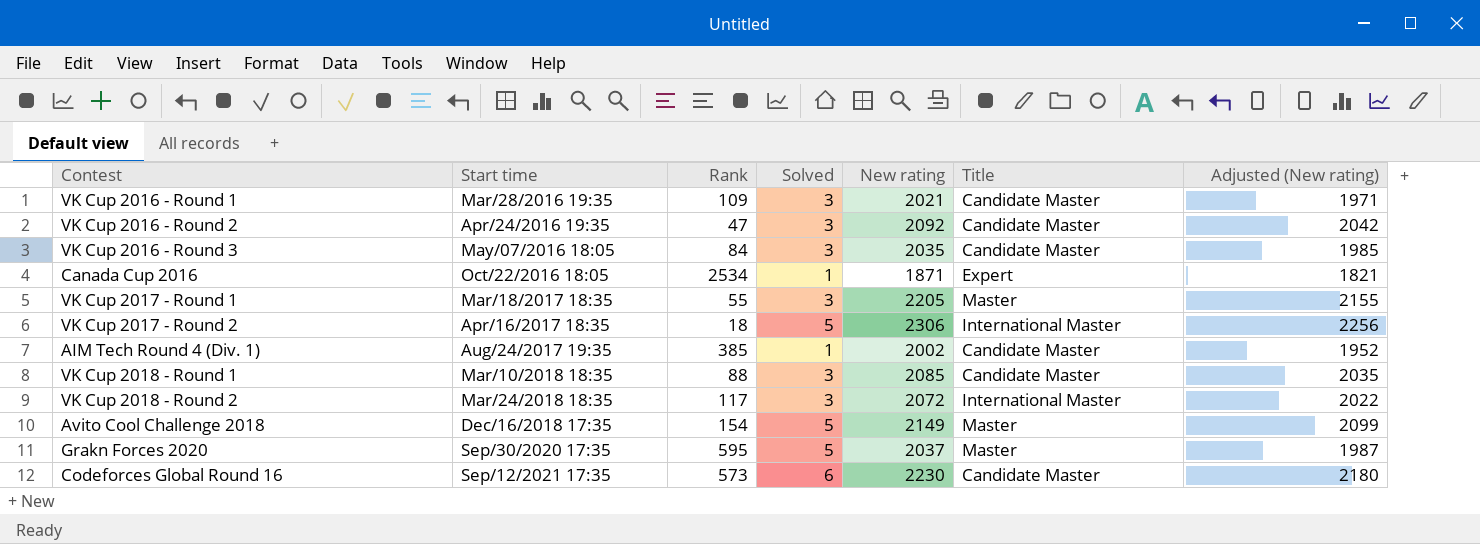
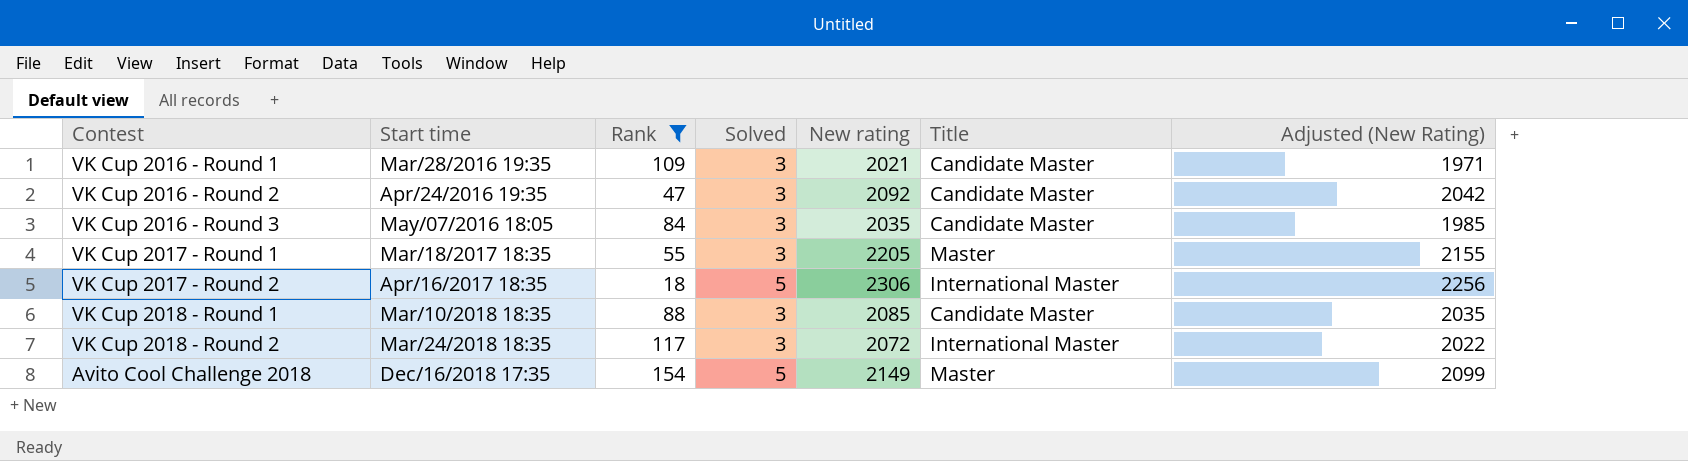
filter: none -> Rank <= 154
column name: Adjusted (New rating) -> Adjusted (New Rating)

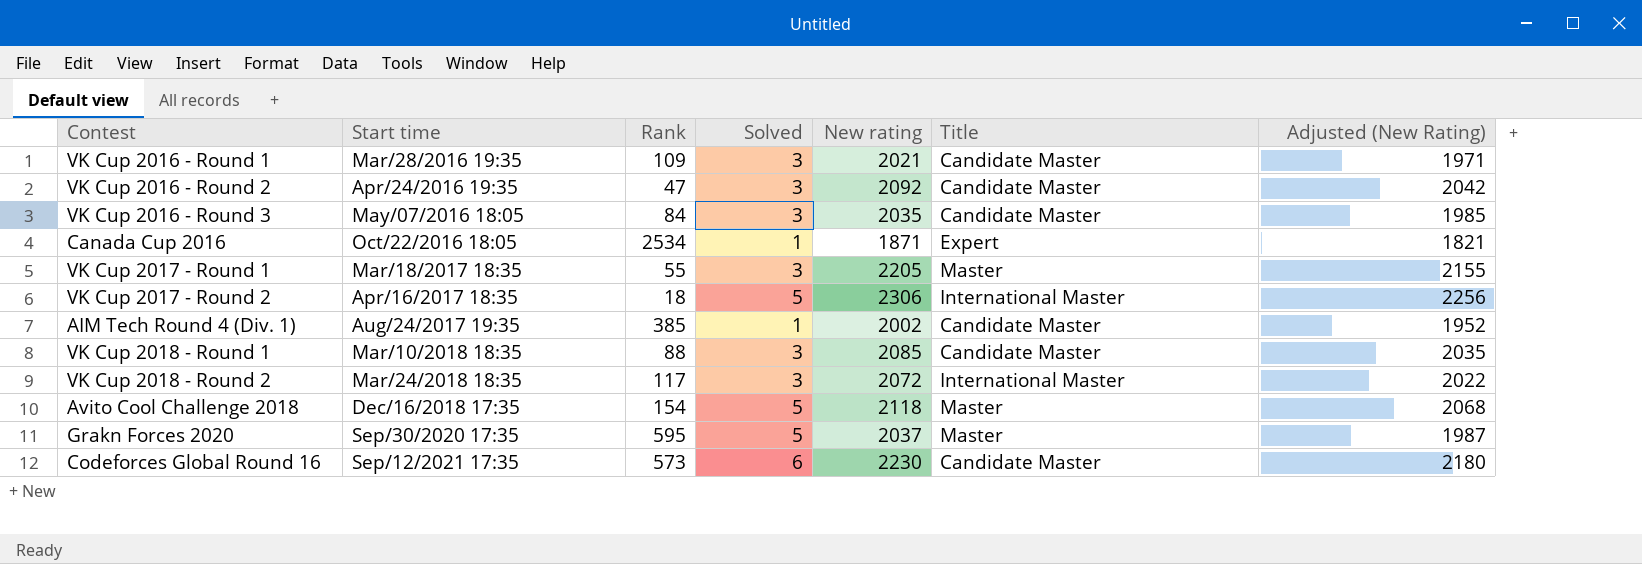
filter: Rank <= 154 -> none
Avito Cool Challenge 2018 | New rating: 2149 -> 2118
Avito Cool Challenge 2018 | Adjusted (New Rating): 2099 -> 2068

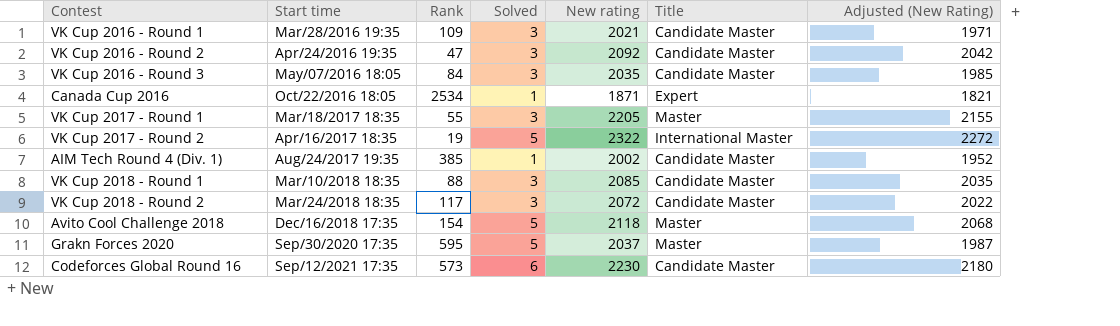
VK Cup 2017 - Round 2 | Rank: 18 -> 19
VK Cup 2017 - Round 2 | New rating: 2306 -> 2322
VK Cup 2017 - Round 2 | Adjusted (New Rating): 2256 -> 2272
VK Cup 2018 - Round 2 | Title: International Master -> Candidate Master

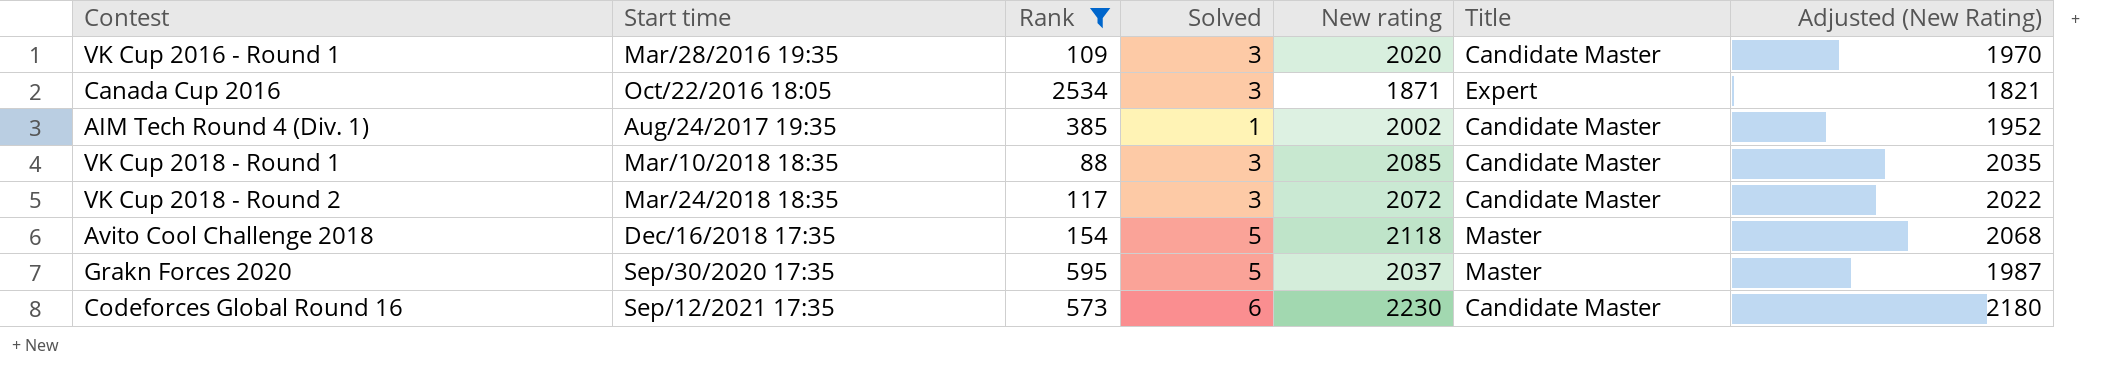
filter: none -> Rank >= 88
VK Cup 2016 - Round 1 | New rating: 2021 -> 2020
VK Cup 2016 - Round 1 | Adjusted (New Rating): 1971 -> 1970
Canada Cup 2016 | Solved: 1 -> 3

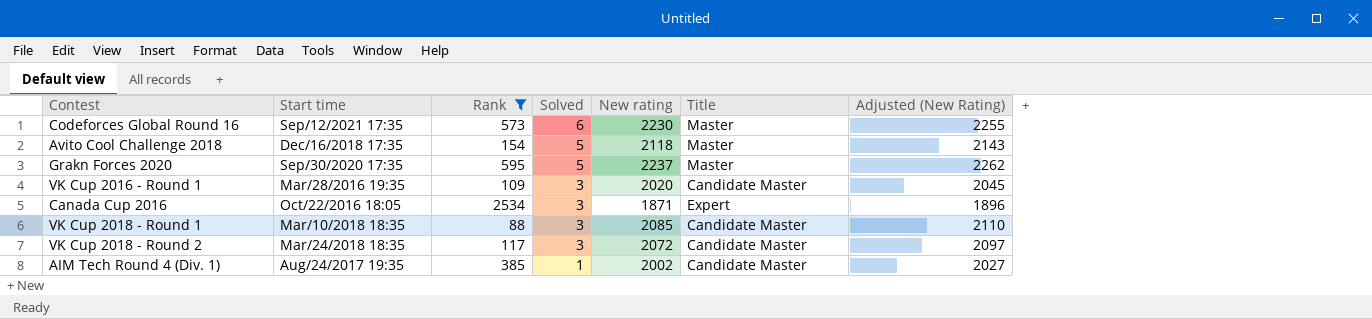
row order: Start time ascending -> Solved descending
column Adjusted (New Rating) | formula: [New rating] - 50 -> [New rating] + 25
Codeforces Global Round 16 | Title: Candidate Master -> Master
Grakn Forces 2020 | New rating: 2037 -> 2237

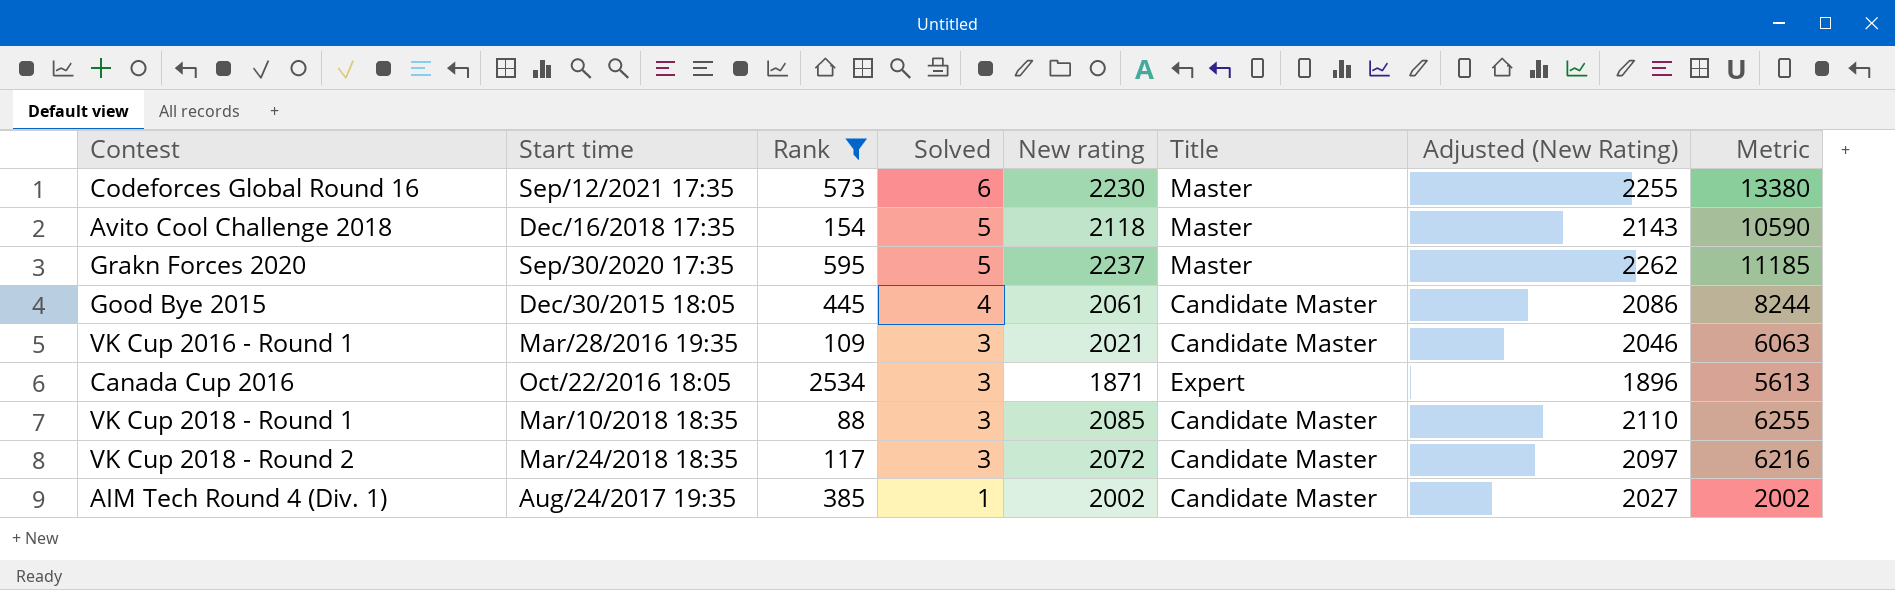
column Metric | formula: none -> [Solved] * [New rating]
row Good Bye 2015: none -> Dec/30/2015 18:05 | 445 | 4 | 2061 | Candidate Master | 2086 | 8244
VK Cup 2016 - Round 1 | New rating: 2020 -> 2021
VK Cup 2016 - Round 1 | Adjusted (New Rating): 2045 -> 2046

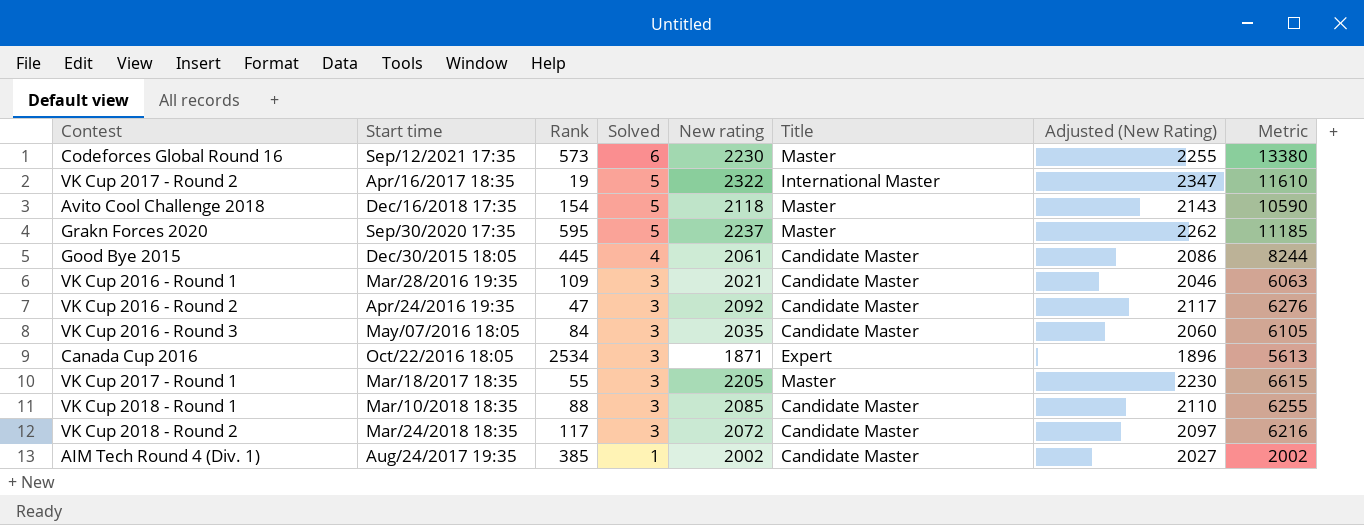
filter: Rank >= 88 -> none

